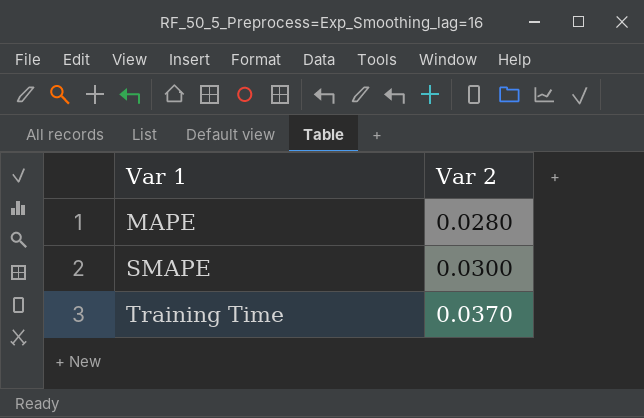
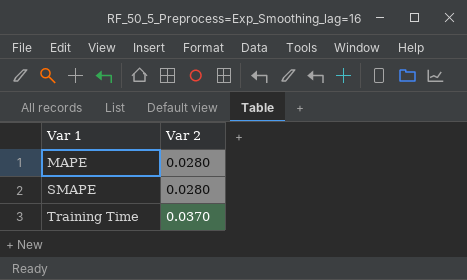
SMAPE | Var 2: 0.0300 -> 0.0280

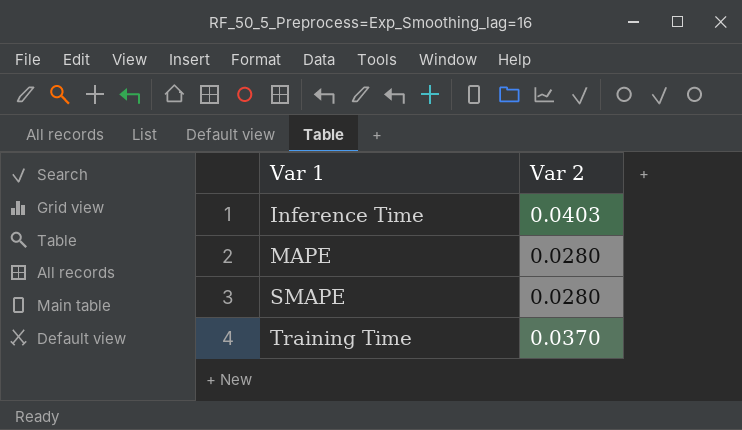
row Inference Time: none -> 0.0403

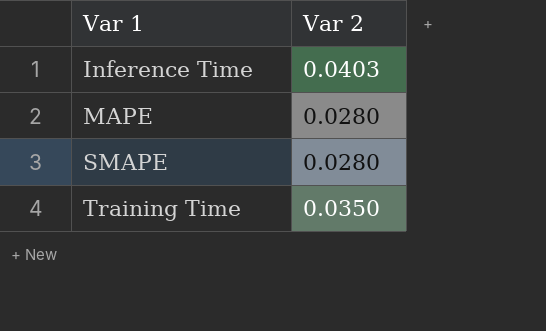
Training Time | Var 2: 0.0370 -> 0.0350

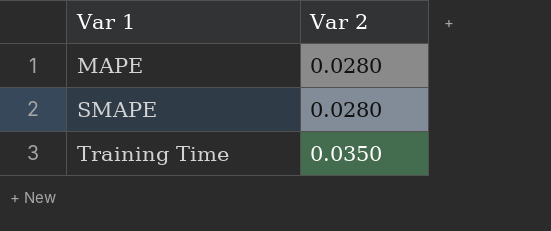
row Inference Time: 0.0403 -> none

